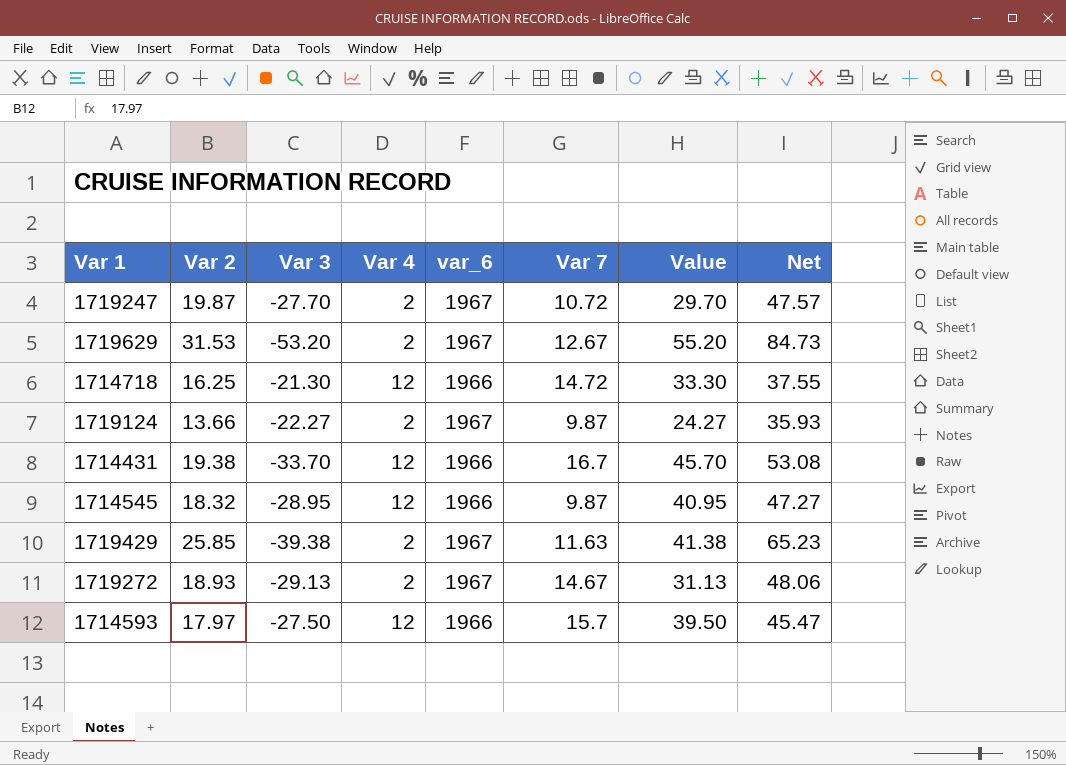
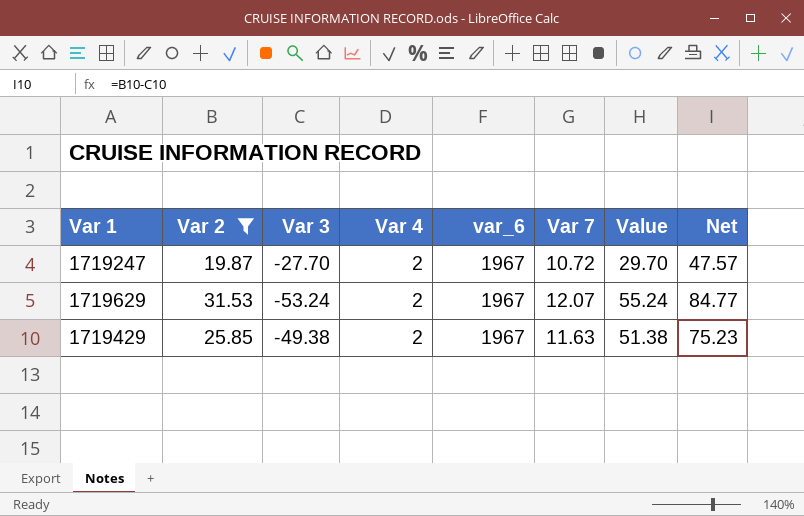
filter: none -> Var 2 >= 19.87
1719629 | Var 3: -53.20 -> -53.24
1719629 | Var 7: 12.67 -> 12.07
1719629 | Value: 55.20 -> 55.24
1719629 | Net: 84.73 -> 84.77
1719429 | Var 3: -39.38 -> -49.38
1719429 | Value: 41.38 -> 51.38
1719429 | Net: 65.23 -> 75.23

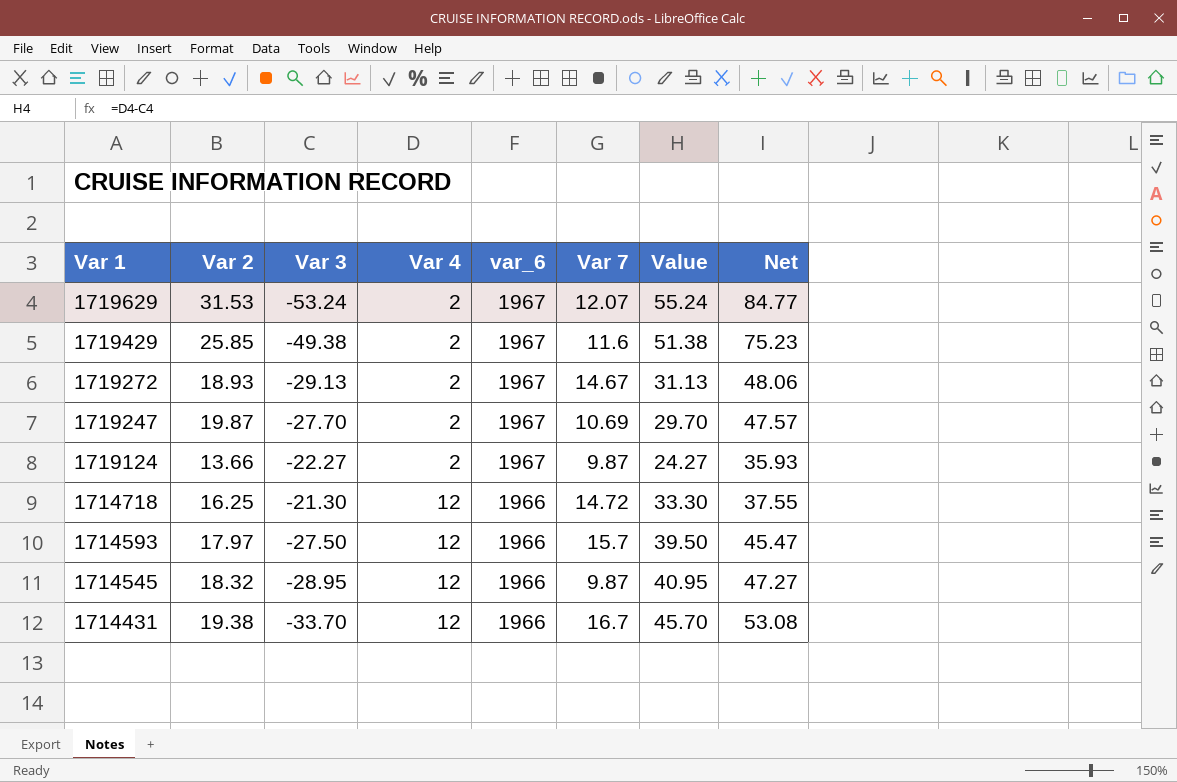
filter: Var 2 >= 19.87 -> none
row order: none -> Var 1 descending
1719429 | Var 7: 11.63 -> 11.6
1719247 | Var 7: 10.72 -> 10.69

